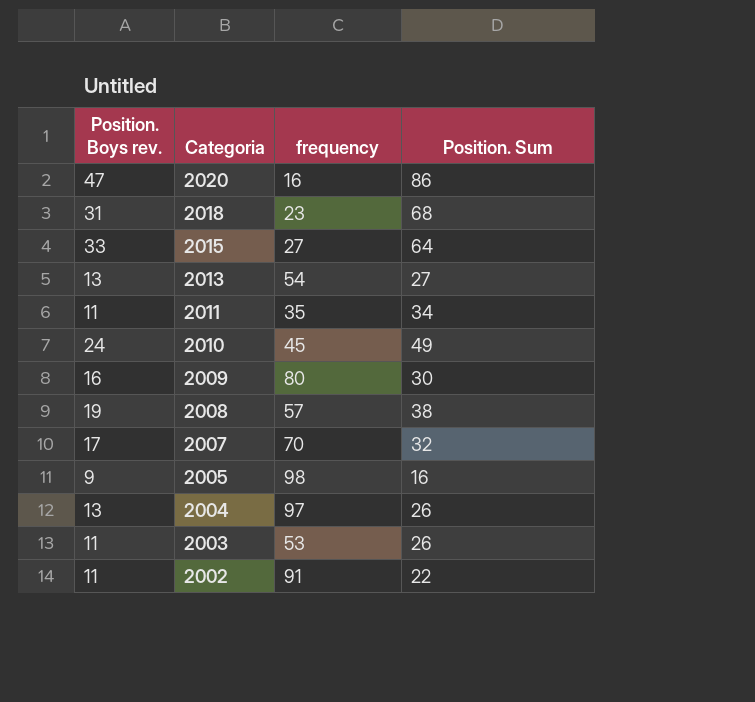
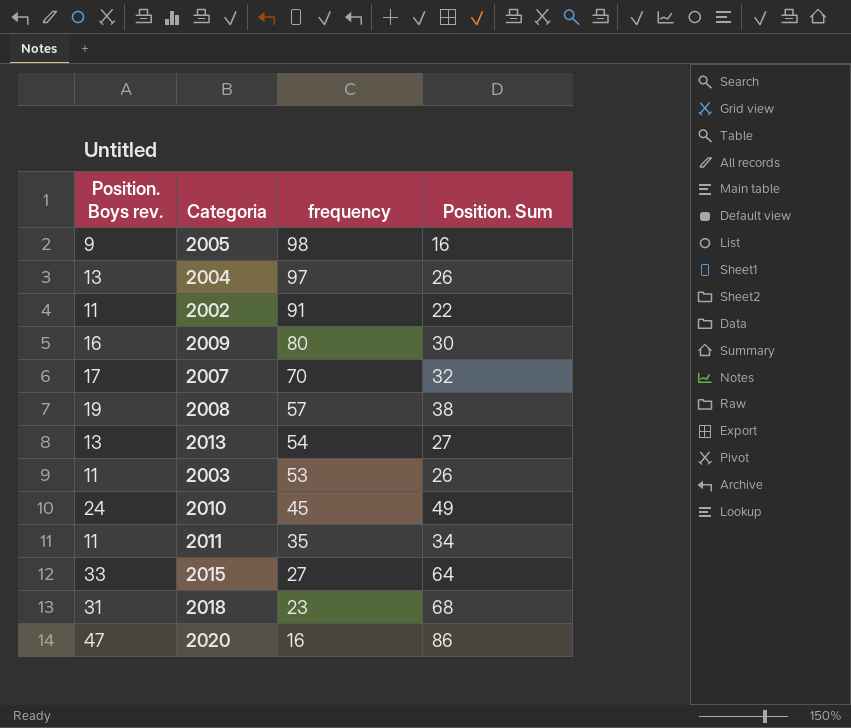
row order: Categoria descending -> frequency descending

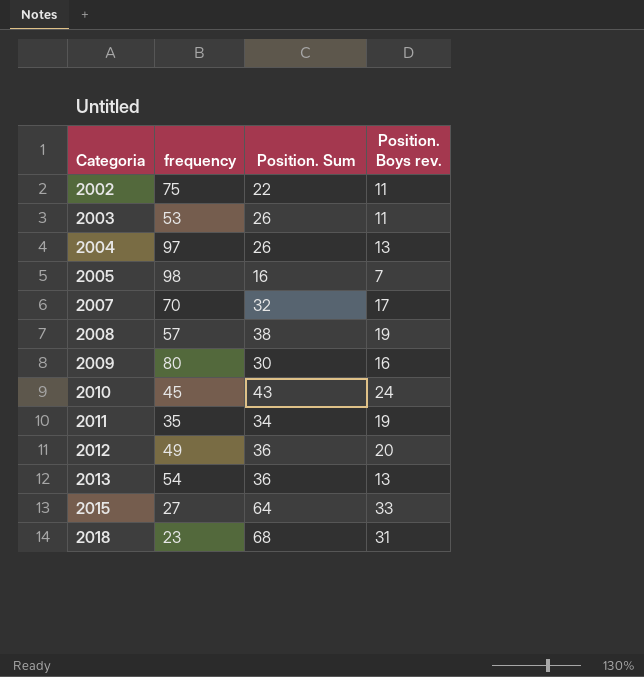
row order: frequency descending -> Categoria ascending
column Position. Boys rev. | position: 1 -> 4
row 2020: 47 | 16 | 86 -> none
2002 | frequency: 91 -> 75
2005 | Position. Boys rev.: 9 -> 7
2010 | Position. Sum: 49 -> 43
2011 | Position. Boys rev.: 11 -> 19
row 2012: none -> 49 | 36 | 20
2013 | Position. Sum: 27 -> 36

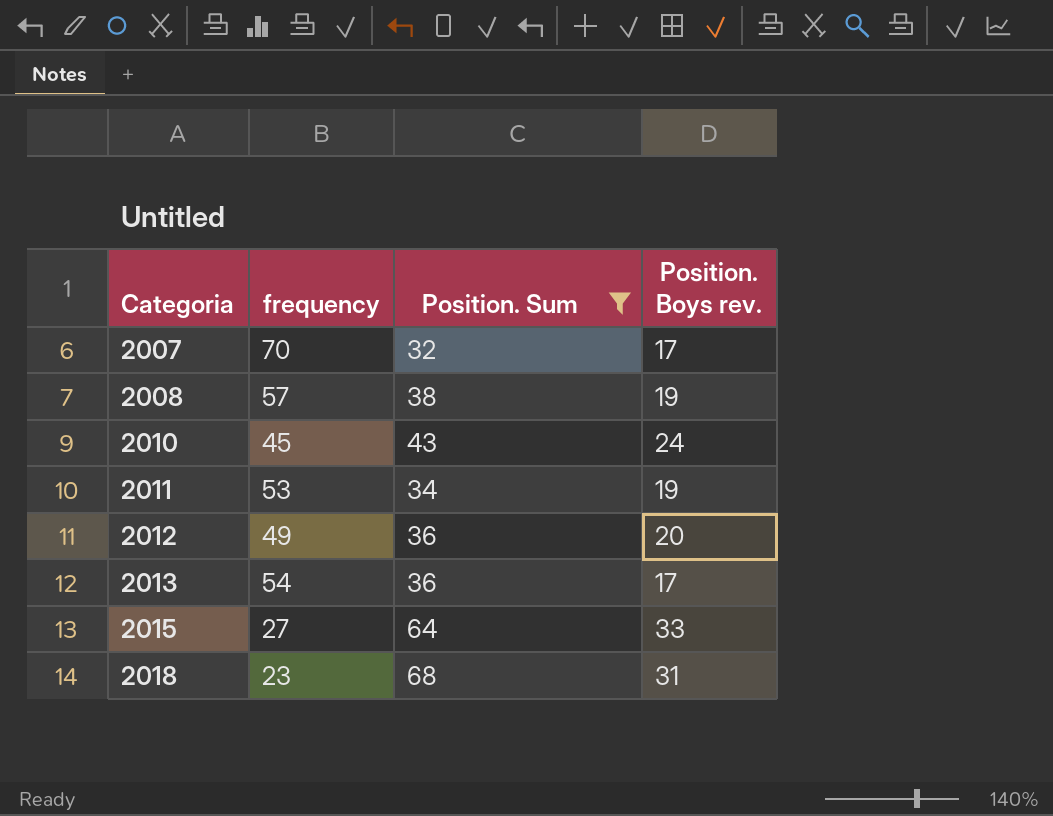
filter: none -> Position. Sum >= 32
2011 | frequency: 35 -> 53
2013 | Position. Boys rev.: 13 -> 17

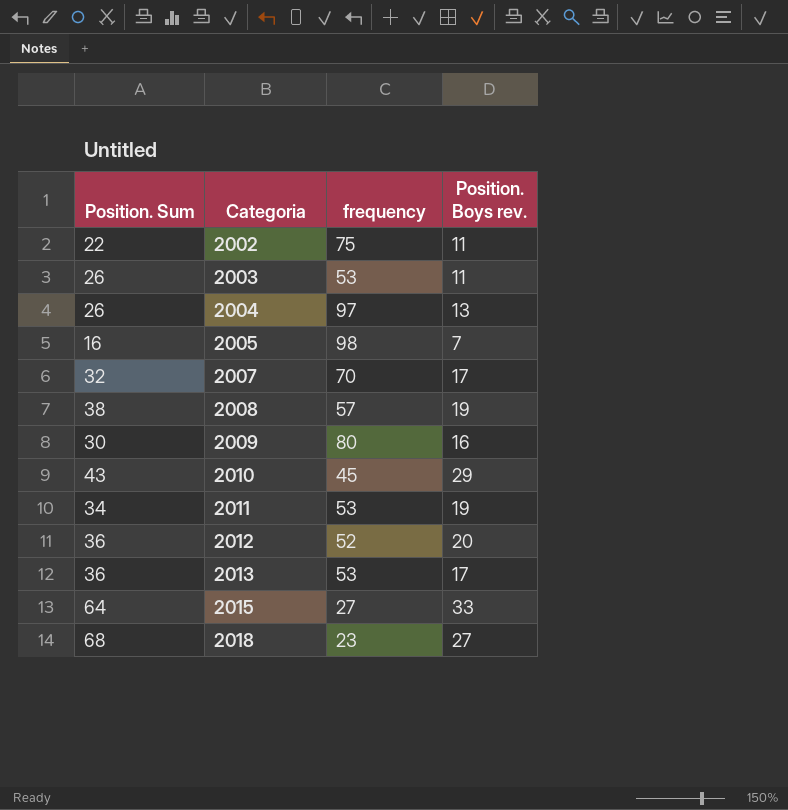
filter: Position. Sum >= 32 -> none
column Position. Sum | position: 3 -> 1
2010 | Position. Boys rev.: 24 -> 29
2012 | frequency: 49 -> 52
2013 | frequency: 54 -> 53
2018 | Position. Boys rev.: 31 -> 27

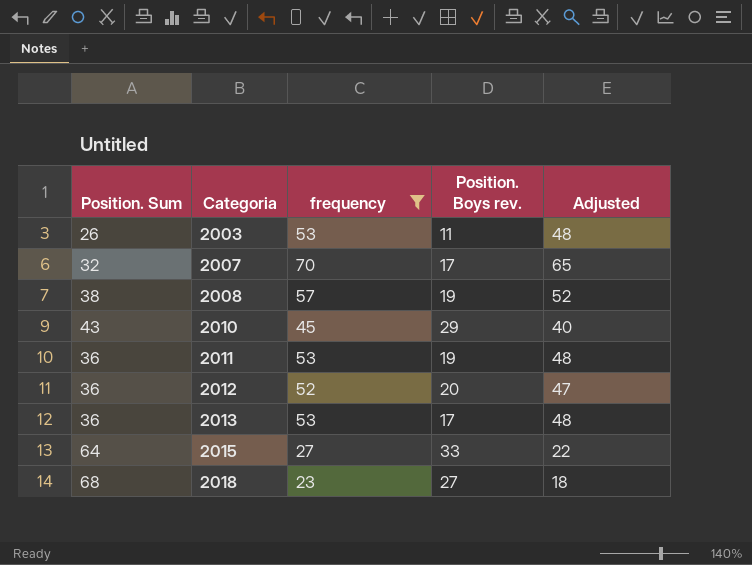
filter: none -> frequency <= 70
column Adjusted | formula: none -> [frequency] - 5
2011 | Position. Sum: 34 -> 36

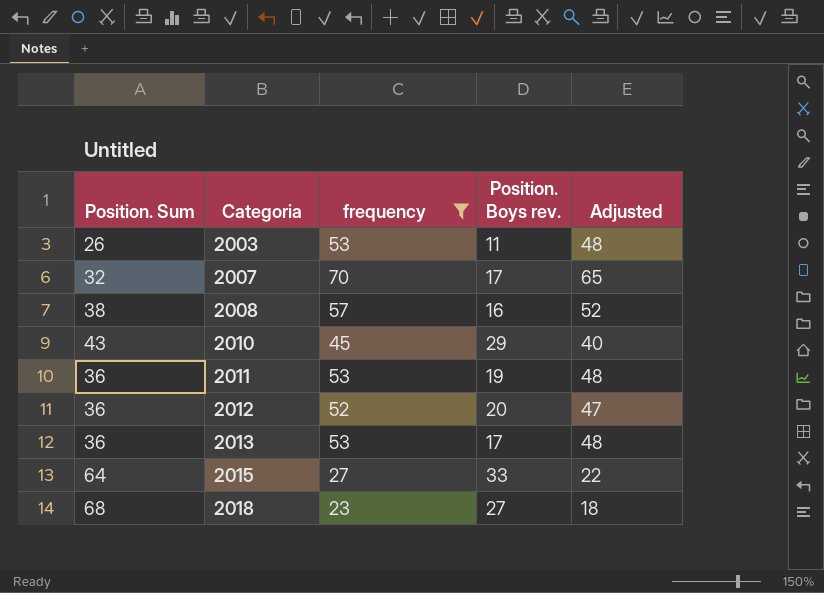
2008 | Position. Boys rev.: 19 -> 16

